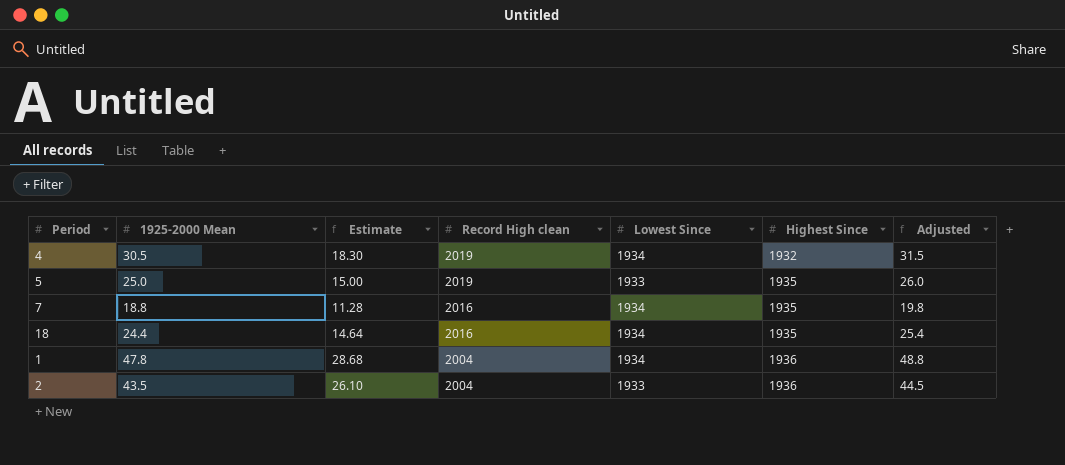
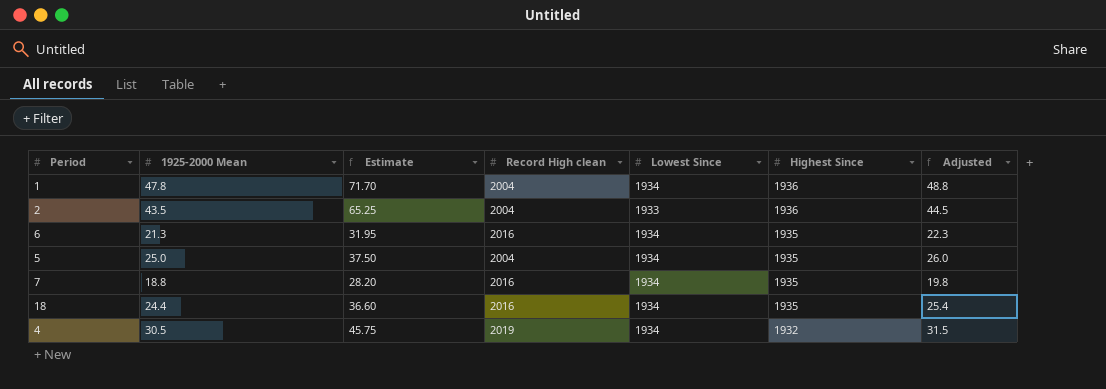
row order: Record High clean descending -> Highest Since descending
column Estimate | formula: [1925-2000 Mean] * 0.6 -> [1925-2000 Mean] * 1.5
row 6: none -> 21.3 | 31.95 | 2016 | 1934 | 1935 | 22.3
5 | Record High clean: 2019 -> 2004
5 | Lowest Since: 1933 -> 1934

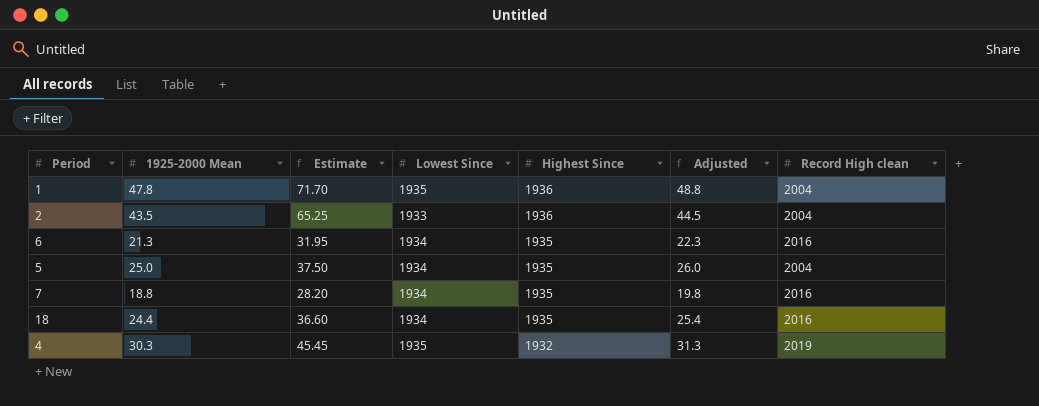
column Record High clean | position: 4 -> 7
1 | Lowest Since: 1934 -> 1935
4 | 1925-2000 Mean: 30.5 -> 30.3
4 | Estimate: 45.75 -> 45.45
4 | Lowest Since: 1934 -> 1935
4 | Adjusted: 31.5 -> 31.3

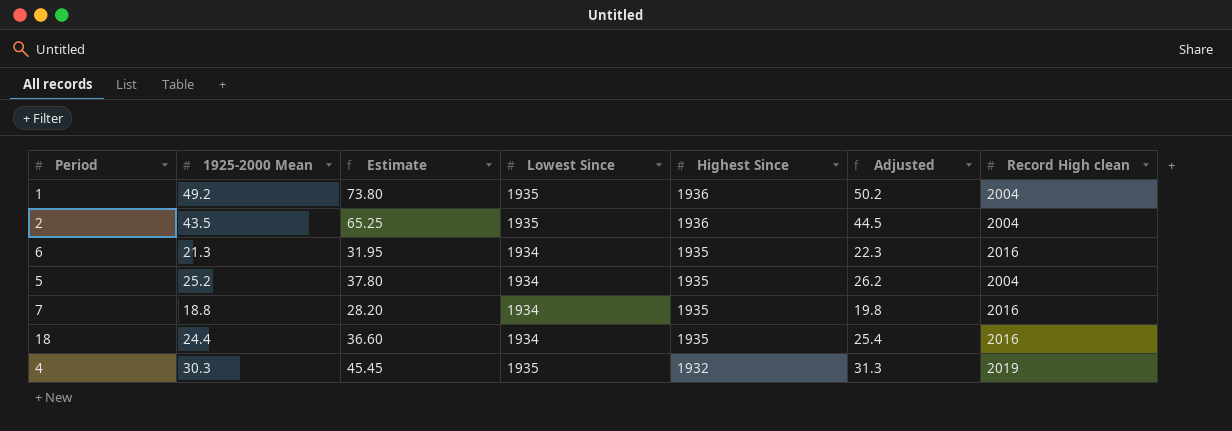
1 | 1925-2000 Mean: 47.8 -> 49.2
1 | Estimate: 71.70 -> 73.80
1 | Adjusted: 48.8 -> 50.2
2 | Lowest Since: 1933 -> 1935
5 | 1925-2000 Mean: 25.0 -> 25.2
5 | Estimate: 37.50 -> 37.80
5 | Adjusted: 26.0 -> 26.2

